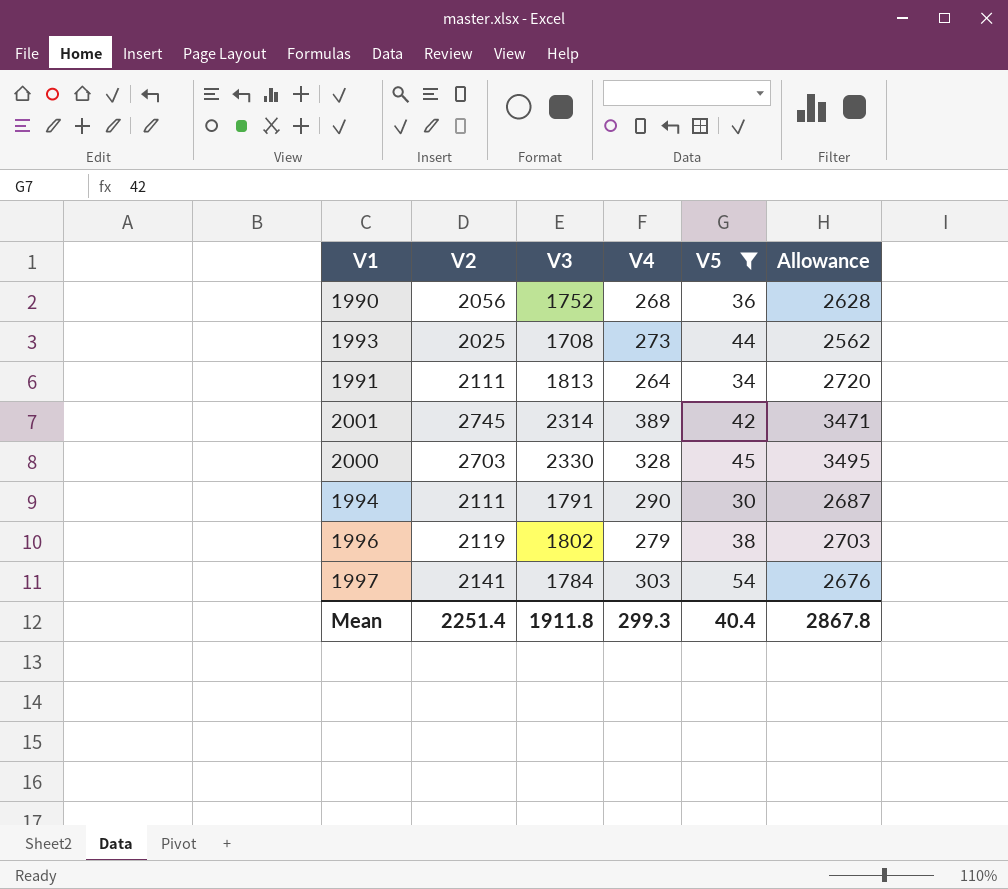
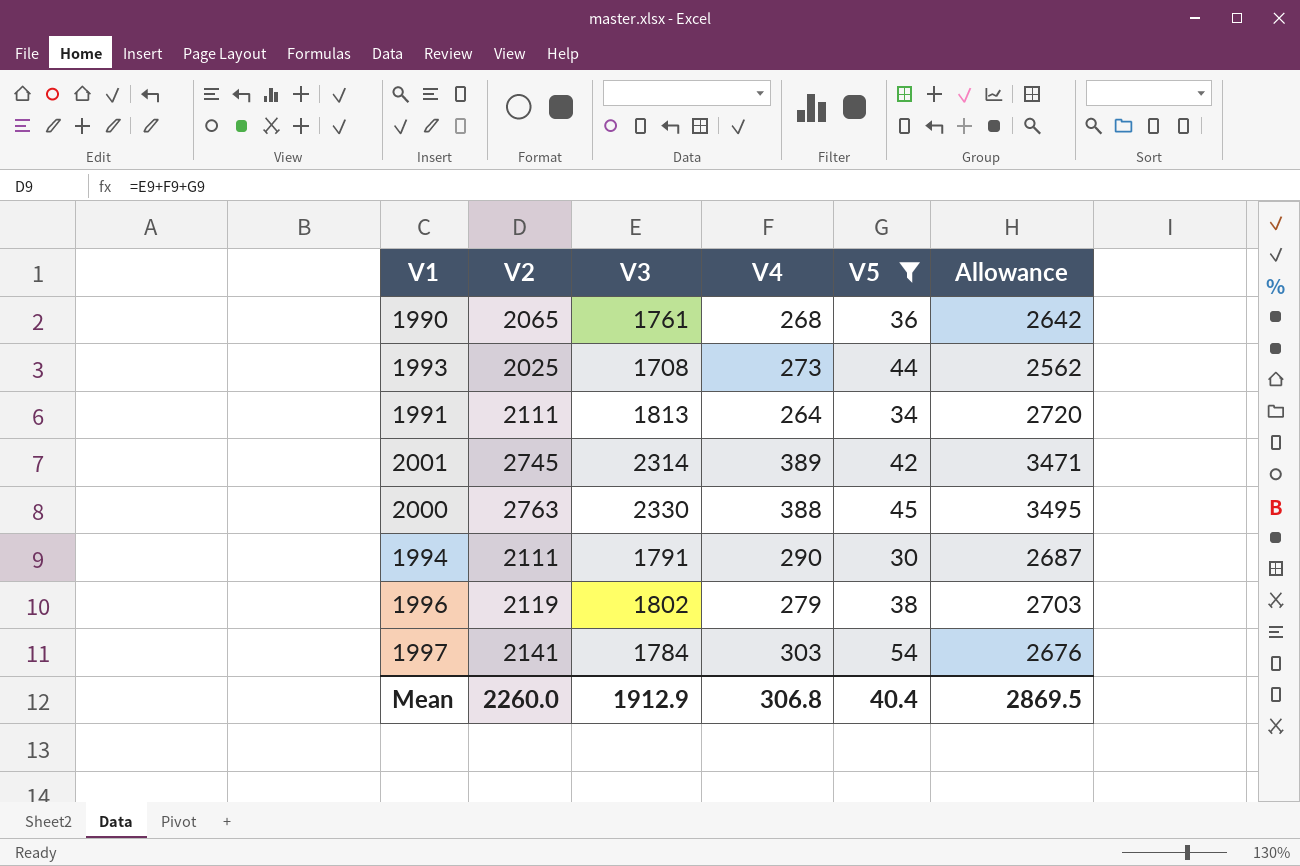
1990 | V2: 2056 -> 2065
1990 | V3: 1752 -> 1761
1990 | Allowance: 2628 -> 2642
2000 | V2: 2703 -> 2763
2000 | V4: 328 -> 388
Mean | V2: 2251.4 -> 2260.0
Mean | V3: 1911.8 -> 1912.9
Mean | V4: 299.3 -> 306.8
Mean | Allowance: 2867.8 -> 2869.5

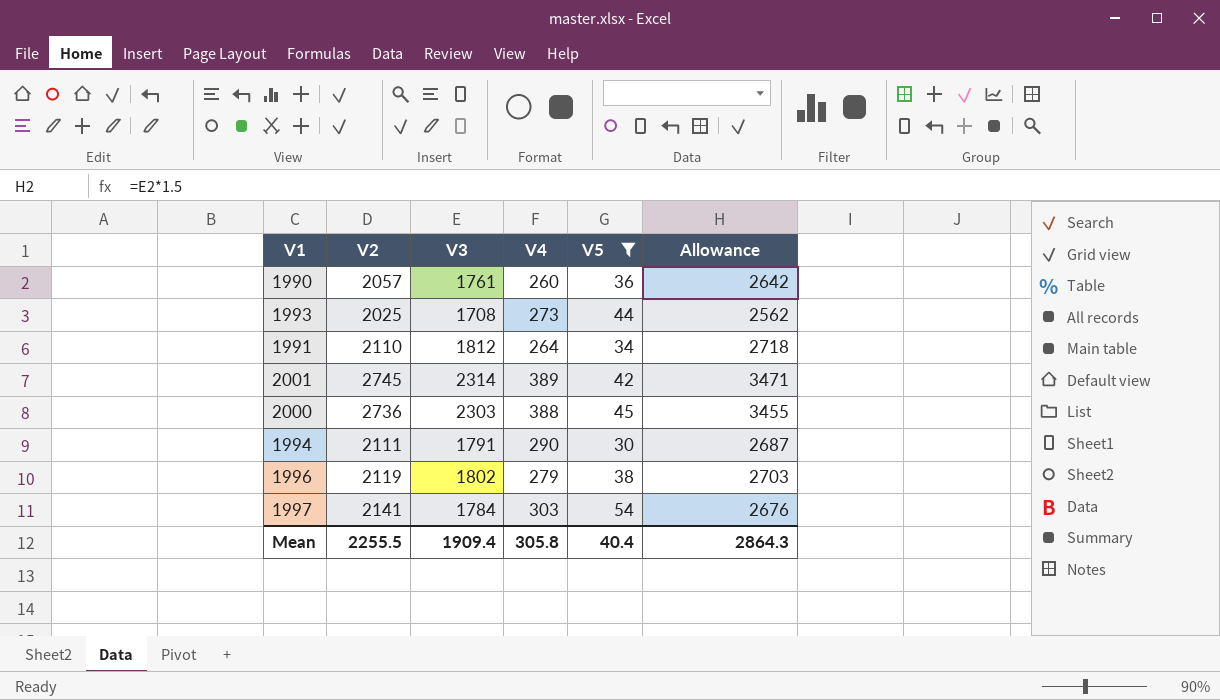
1990 | V2: 2065 -> 2057
1990 | V4: 268 -> 260
1991 | V2: 2111 -> 2110
1991 | V3: 1813 -> 1812
1991 | Allowance: 2720 -> 2718
2000 | V2: 2763 -> 2736
2000 | V3: 2330 -> 2303
2000 | Allowance: 3495 -> 3455
Mean | V2: 2260.0 -> 2255.5
Mean | V3: 1912.9 -> 1909.4
Mean | V4: 306.8 -> 305.8
Mean | Allowance: 2869.5 -> 2864.3

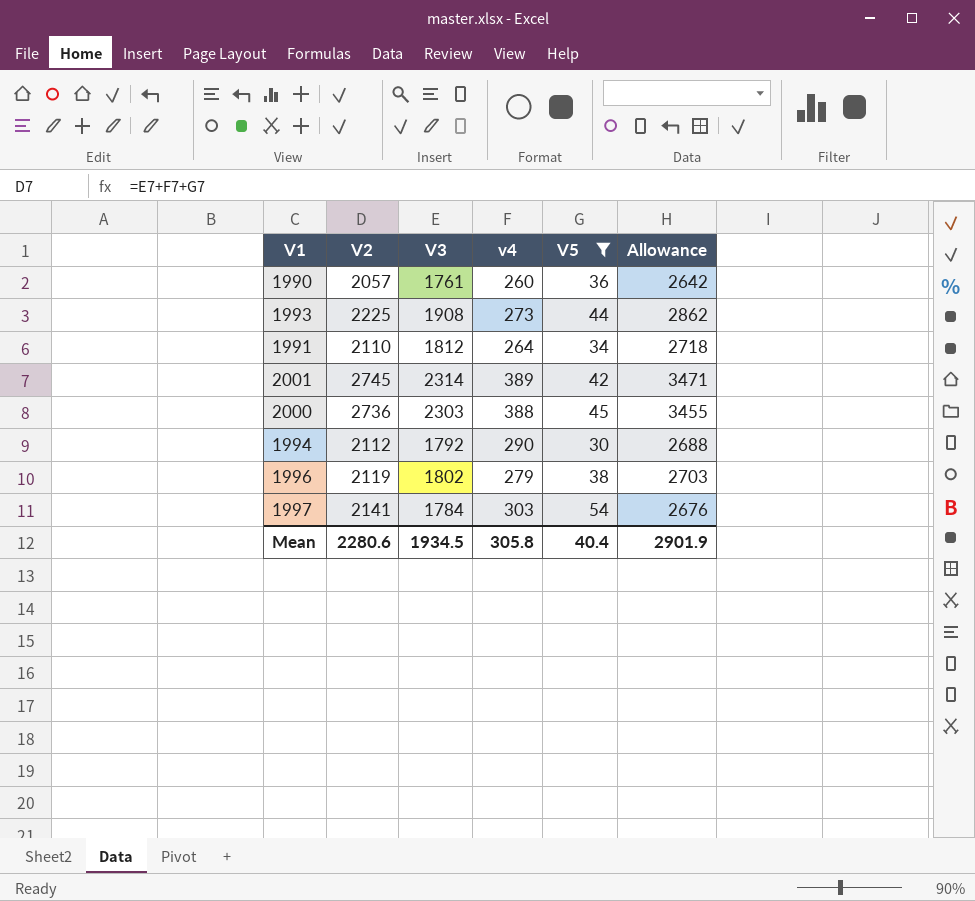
column name: V4 -> v4
1993 | V2: 2025 -> 2225
1993 | V3: 1708 -> 1908
1993 | Allowance: 2562 -> 2862
1994 | V2: 2111 -> 2112
1994 | V3: 1791 -> 1792
1994 | Allowance: 2687 -> 2688
Mean | V2: 2255.5 -> 2280.6
Mean | V3: 1909.4 -> 1934.5
Mean | Allowance: 2864.3 -> 2901.9

